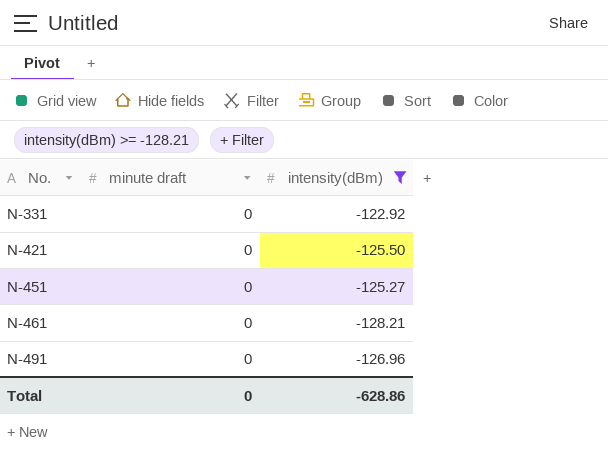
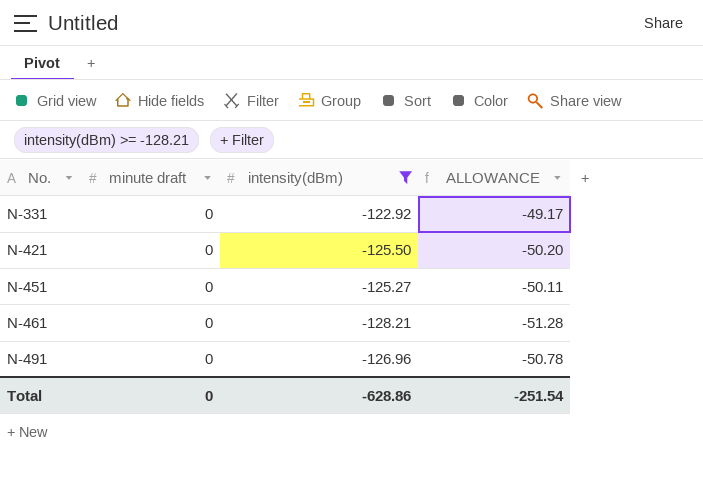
column ALLOWANCE | formula: none -> [intensity(dBm)] * 0.4

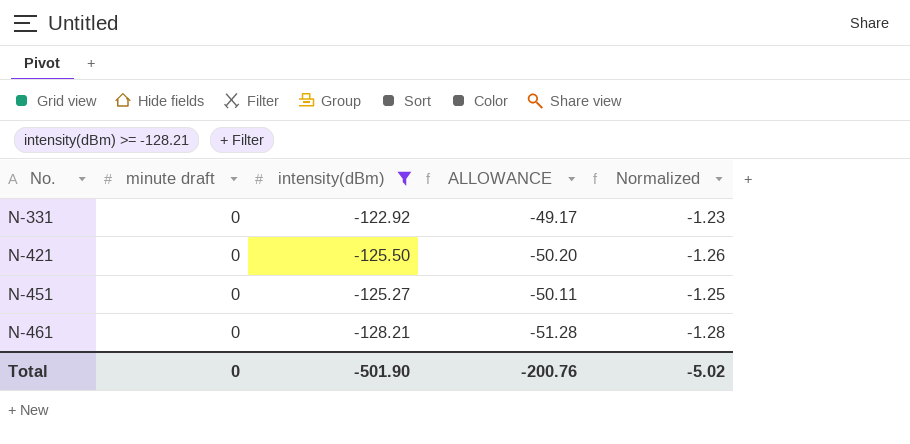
column Normalized | formula: none -> [intensity(dBm)] * 0.01
row N-491: 0 | -126.96 | -50.78 -> none
Total | intensity(dBm): -628.86 -> -501.90
Total | ALLOWANCE: -251.54 -> -200.76

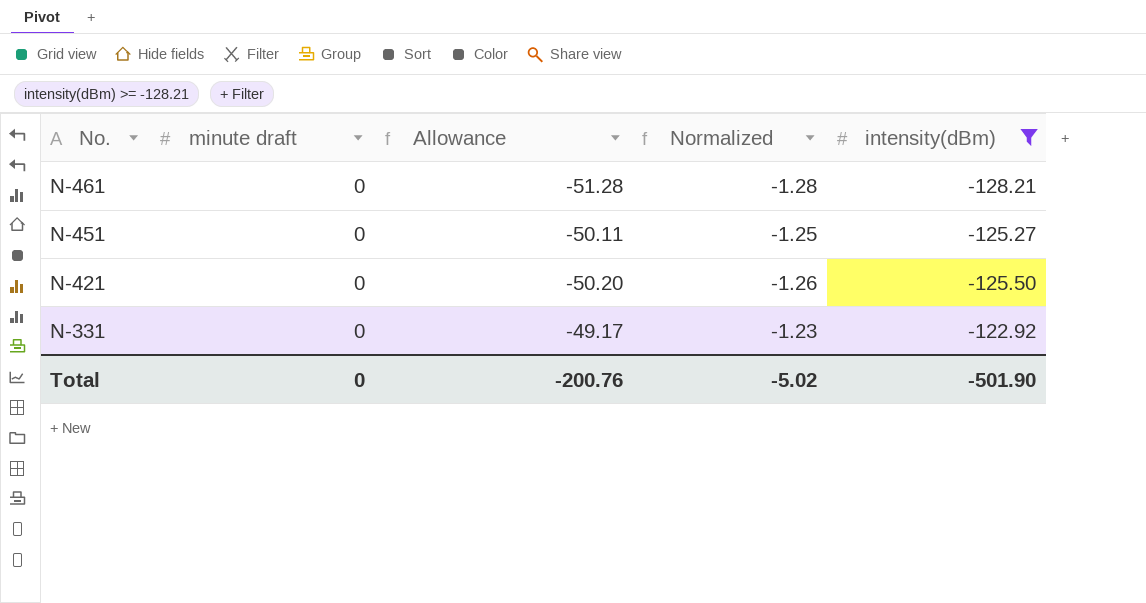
row order: No. ascending -> No. descending
column name: ALLOWANCE -> Allowance
column intensity(dBm) | position: 3 -> 5

